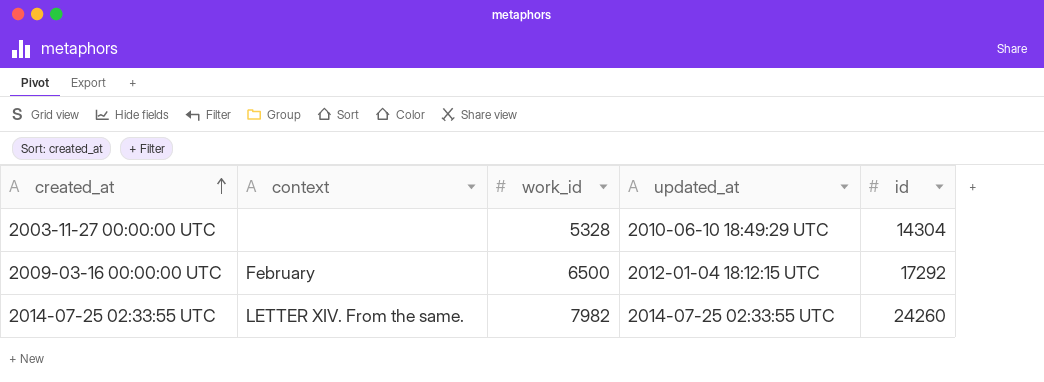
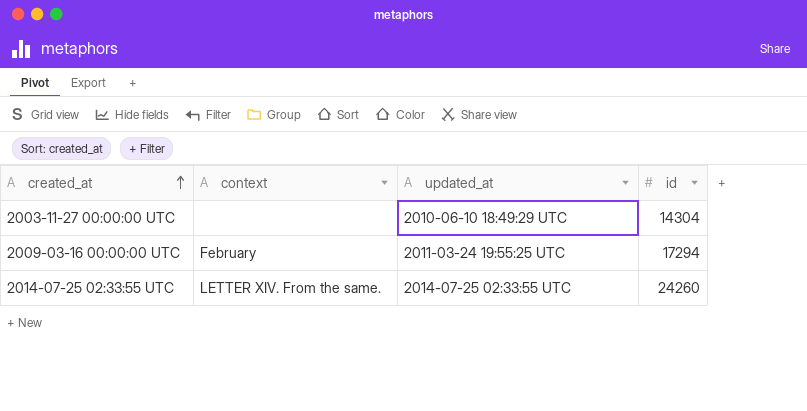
column work_id | position: 3 -> none
2009-03-16 00:00:00 UTC | updated_at: 2012-01-04 18:12:15 UTC -> 2011-03-24 19:55:25 UTC
2009-03-16 00:00:00 UTC | id: 17292 -> 17294

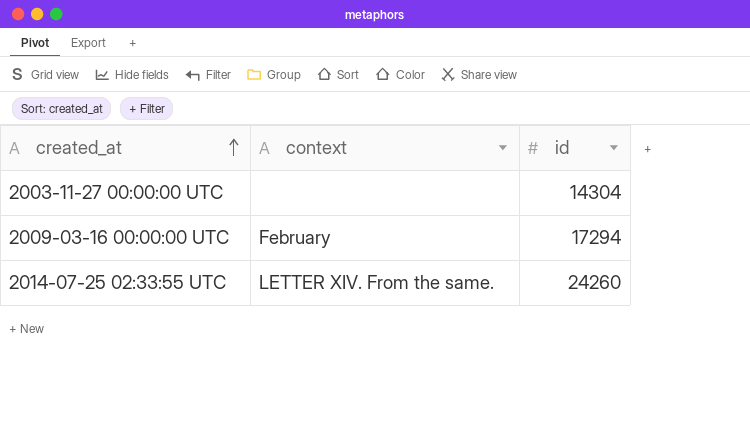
column updated_at | position: 3 -> none

